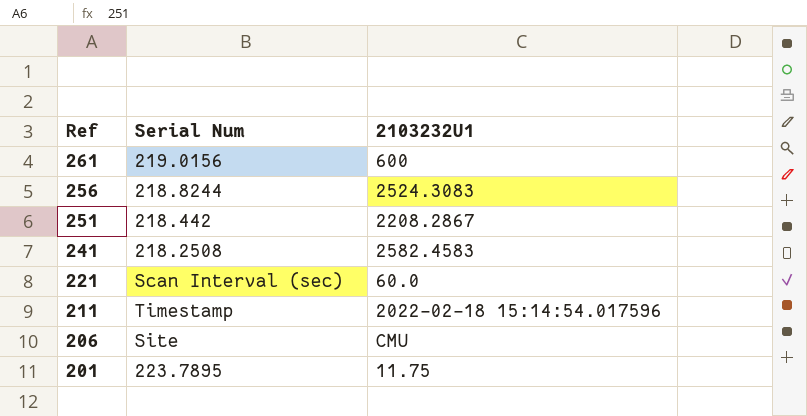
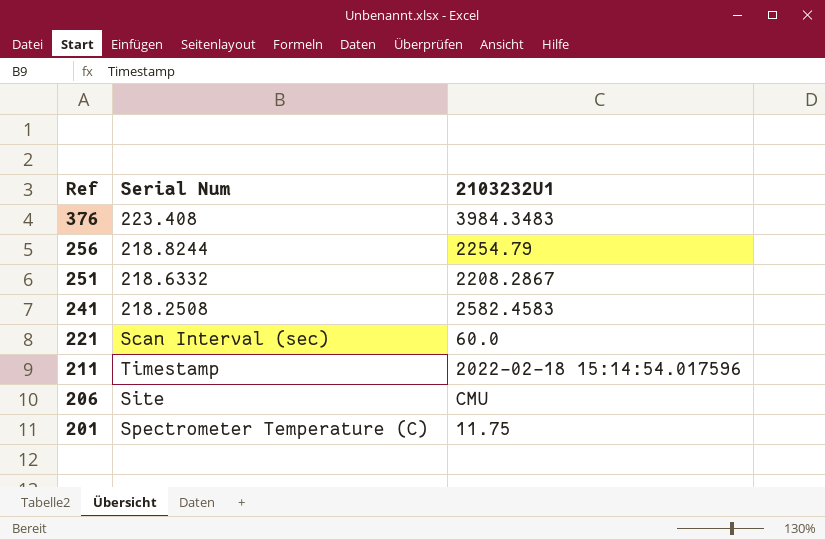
row 261: 219.0156 | 600 -> none
row 376: none -> 223.408 | 3984.3483
256 | 2103232U1: 2524.3083 -> 2254.79
251 | Serial Num: 218.442 -> 218.6332
201 | Serial Num: 223.7895 -> Spectrometer Temperature (C)

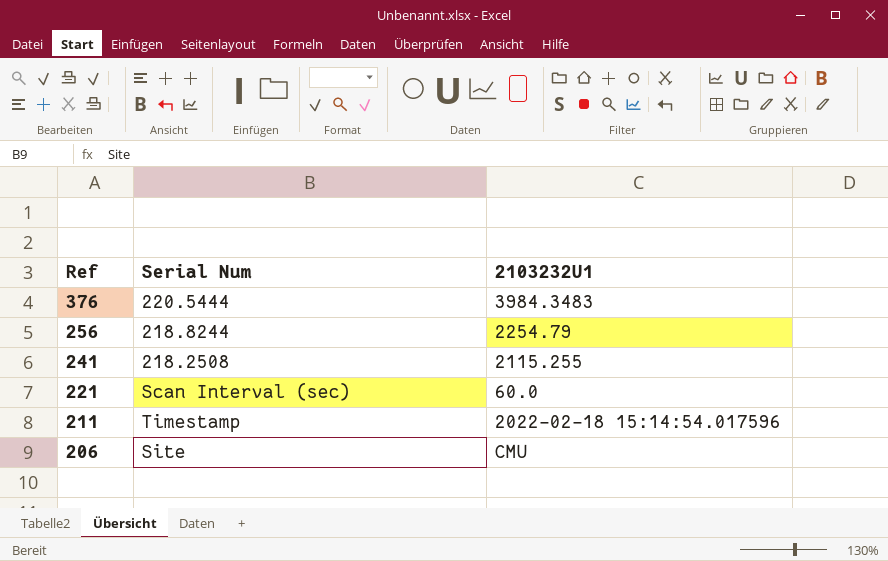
row 251: 218.6332 | 2208.2867 -> none
row 201: Spectrometer Temperature (C) | 11.75 -> none
376 | Serial Num: 223.408 -> 220.5444
241 | 2103232U1: 2582.4583 -> 2115.255

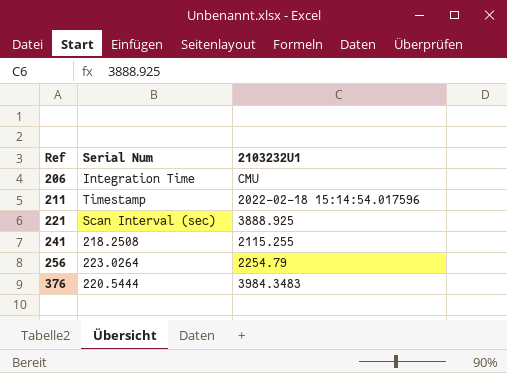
row order: Ref descending -> Ref ascending
206 | Serial Num: Site -> Integration Time
221 | 2103232U1: 60.0 -> 3888.925
256 | Serial Num: 218.8244 -> 223.0264

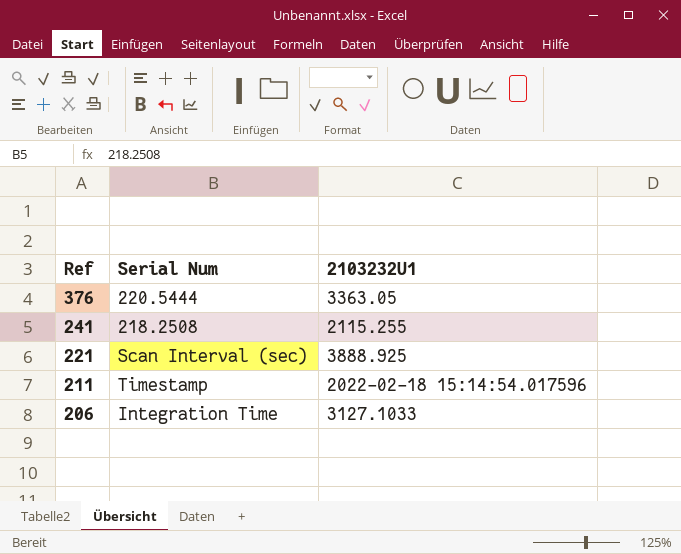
row order: Ref ascending -> Ref descending
row 256: 223.0264 | 2254.79 -> none
376 | 2103232U1: 3984.3483 -> 3363.05
206 | 2103232U1: CMU -> 3127.1033

